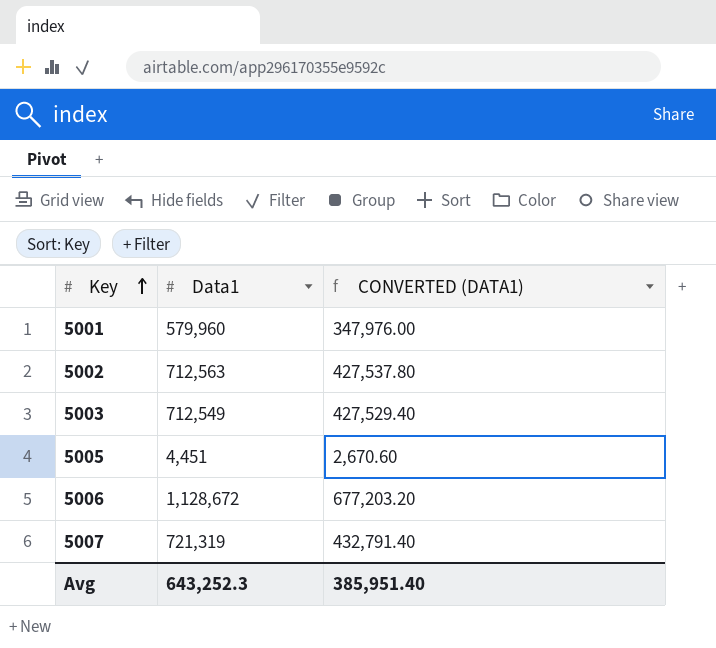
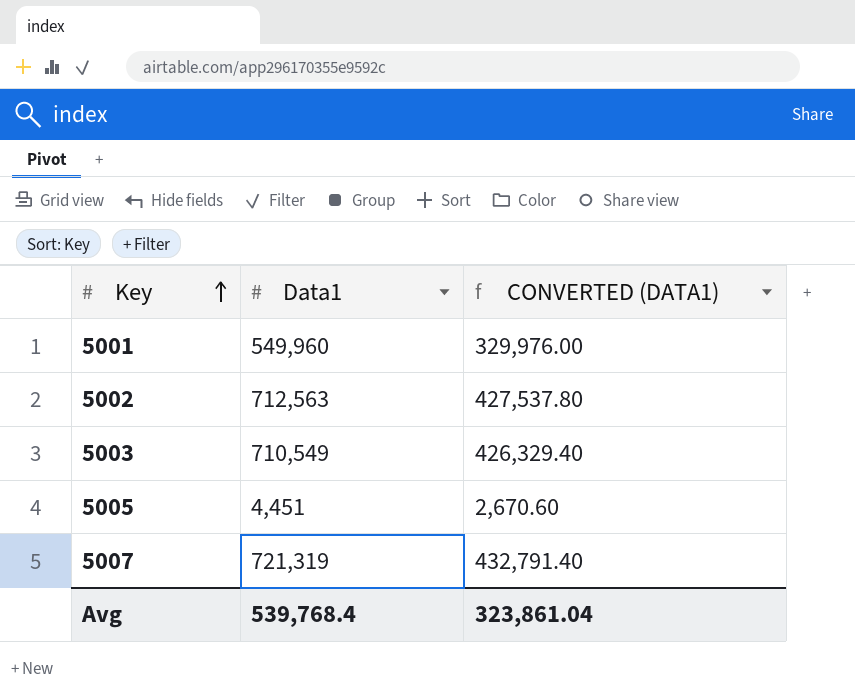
row 5006: 1,128,672 | 677,203.20 -> none
5001 | Data1: 579,960 -> 549,960
5001 | CONVERTED (DATA1): 347,976.00 -> 329,976.00
5003 | Data1: 712,549 -> 710,549
5003 | CONVERTED (DATA1): 427,529.40 -> 426,329.40
Avg | Data1: 643,252.3 -> 539,768.4
Avg | CONVERTED (DATA1): 385,951.40 -> 323,861.04

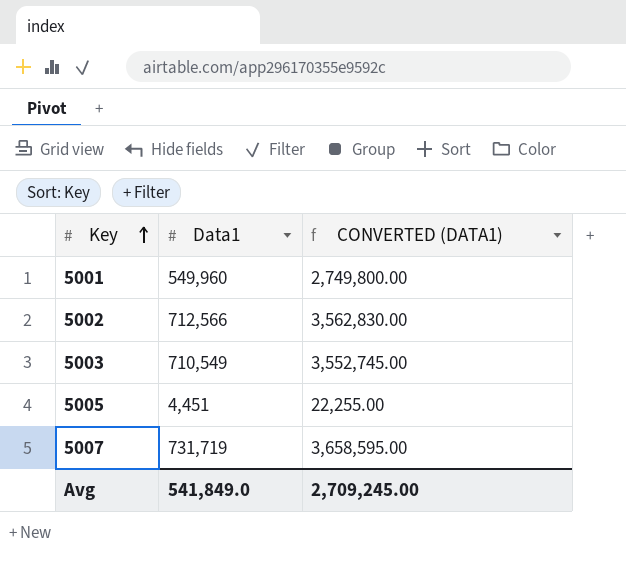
column CONVERTED (DATA1) | formula: [Data1] * 0.6 -> [Data1] * 5
5002 | Data1: 712,563 -> 712,566
5007 | Data1: 721,319 -> 731,719
Avg | Data1: 539,768.4 -> 541,849.0
Avg | CONVERTED (DATA1): 323,861.04 -> 2,709,245.00

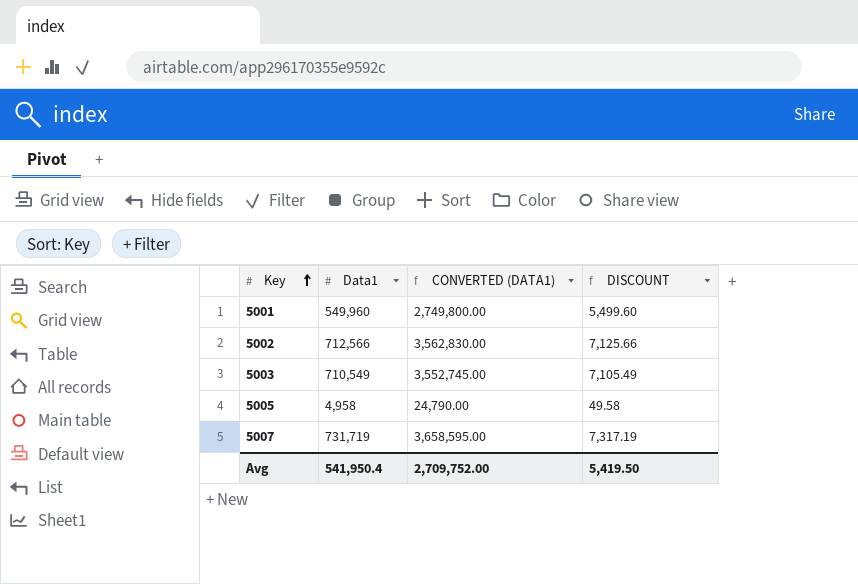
column DISCOUNT | formula: none -> [Data1] * 0.01
5005 | Data1: 4,451 -> 4,958
5005 | CONVERTED (DATA1): 22,255.00 -> 24,790.00
Avg | Data1: 541,849.0 -> 541,950.4
Avg | CONVERTED (DATA1): 2,709,245.00 -> 2,709,752.00

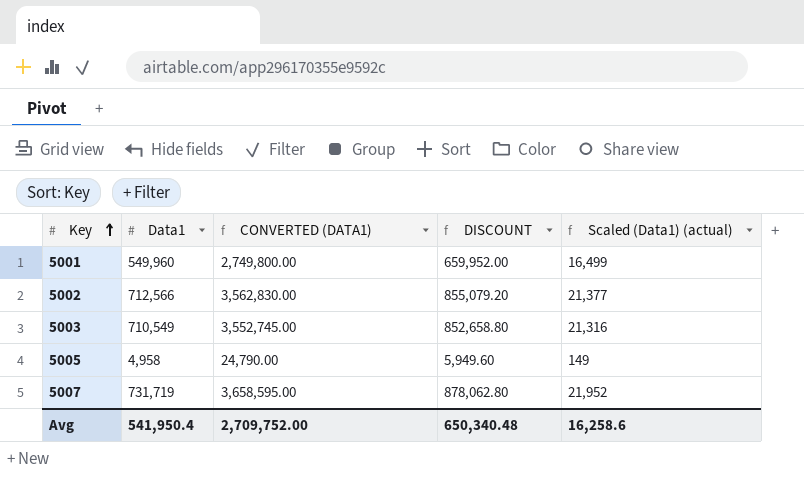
column DISCOUNT | formula: [Data1] * 0.01 -> [Data1] * 1.2
column Scaled (Data1) (actual) | formula: none -> [Data1] * 0.03
Avg | DISCOUNT: 5,419.50 -> 650,340.48

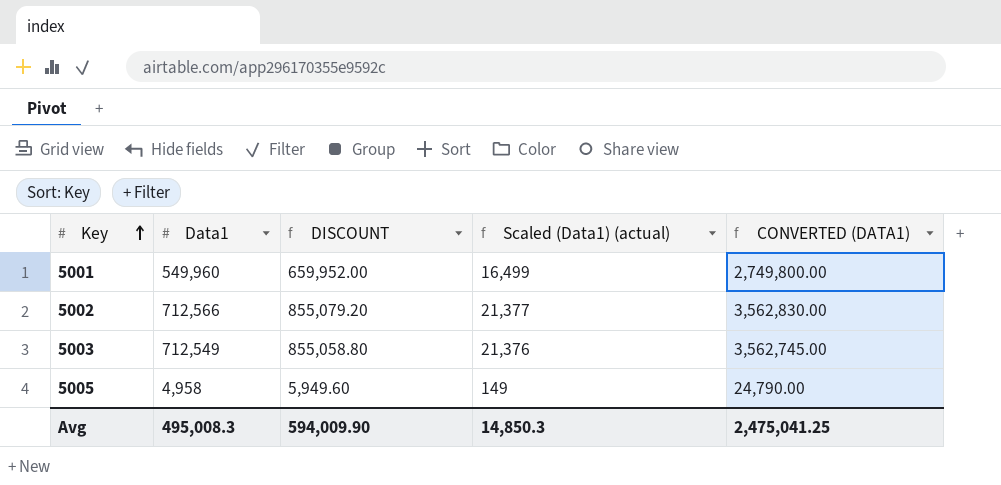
column CONVERTED (DATA1) | position: 3 -> 5
row 5007: 731,719 | 3,658,595.00 | 878,062.80 | 21,952 -> none
5003 | Data1: 710,549 -> 712,549
5003 | DISCOUNT: 852,658.80 -> 855,058.80
5003 | Scaled (Data1) (actual): 21,316 -> 21,376
5003 | CONVERTED (DATA1): 3,552,745.00 -> 3,562,745.00
Avg | Data1: 541,950.4 -> 495,008.3
Avg | DISCOUNT: 650,340.48 -> 594,009.90
Avg | Scaled (Data1) (actual): 16,258.6 -> 14,850.3
Avg | CONVERTED (DATA1): 2,709,752.00 -> 2,475,041.25

